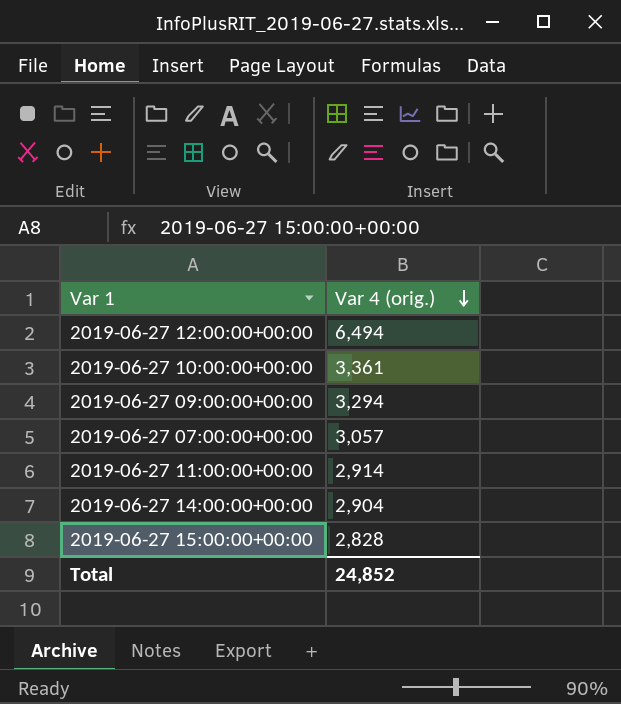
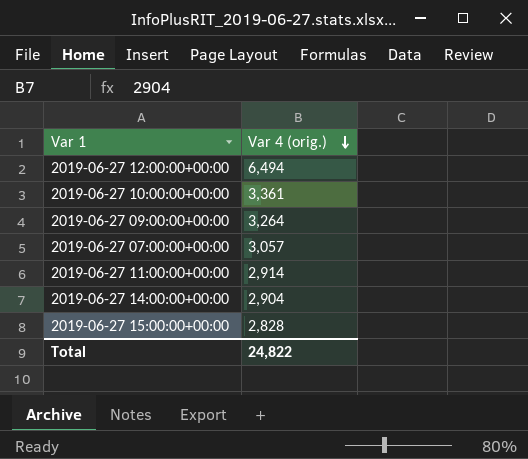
2019-06-27 09:00:00+00:00 | Var 4 (orig.): 3,294 -> 3,264
Total | Var 4 (orig.): 24,852 -> 24,822

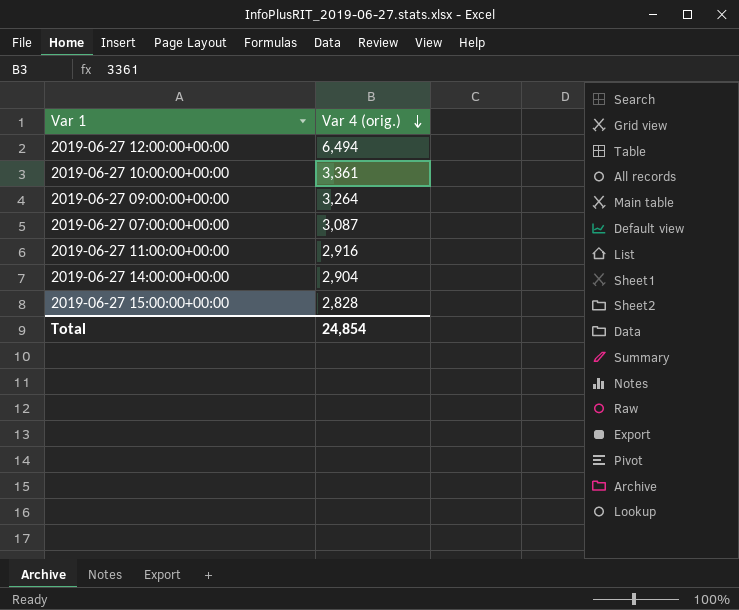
2019-06-27 07:00:00+00:00 | Var 4 (orig.): 3,057 -> 3,087
2019-06-27 11:00:00+00:00 | Var 4 (orig.): 2,914 -> 2,916
Total | Var 4 (orig.): 24,822 -> 24,854

